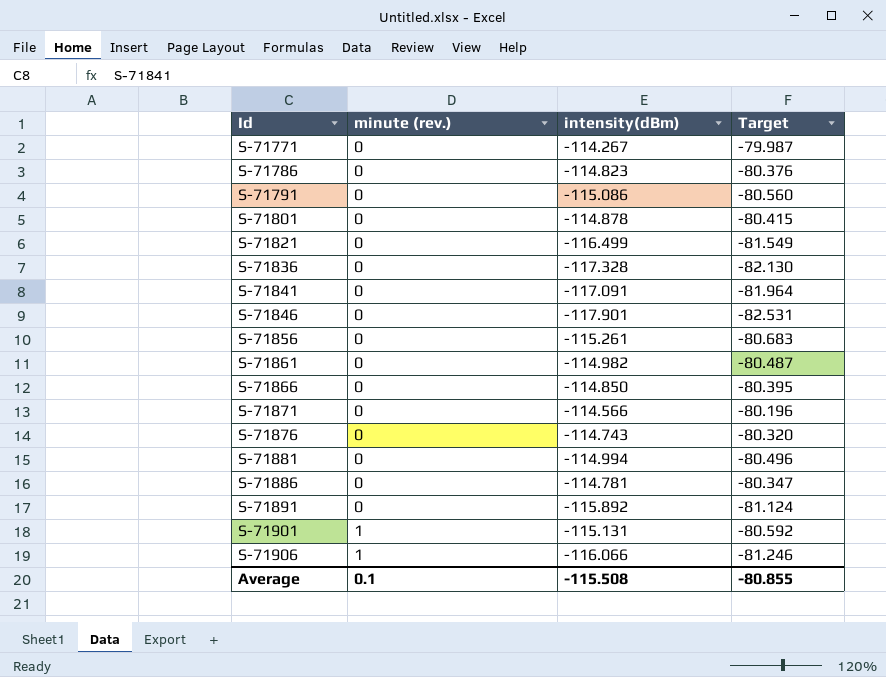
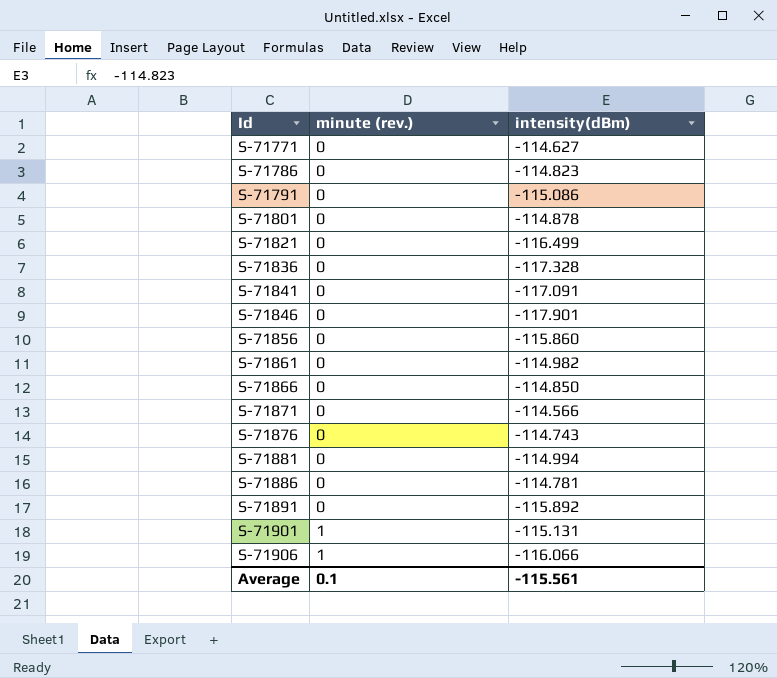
column Target | formula: [intensity(dBm)] * 0.7 -> none
S-71771 | intensity(dBm): -114.267 -> -114.627
S-71856 | intensity(dBm): -115.261 -> -115.860
Average | intensity(dBm): -115.508 -> -115.561

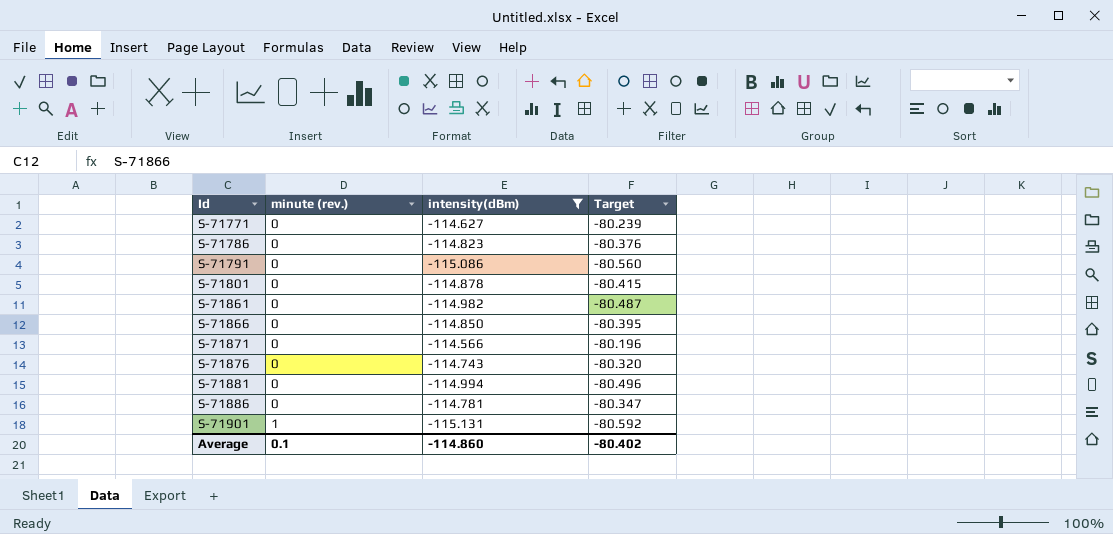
filter: none -> intensity(dBm) >= -115.131
column Target | formula: none -> [intensity(dBm)] * 0.7
Average | intensity(dBm): -115.561 -> -114.860

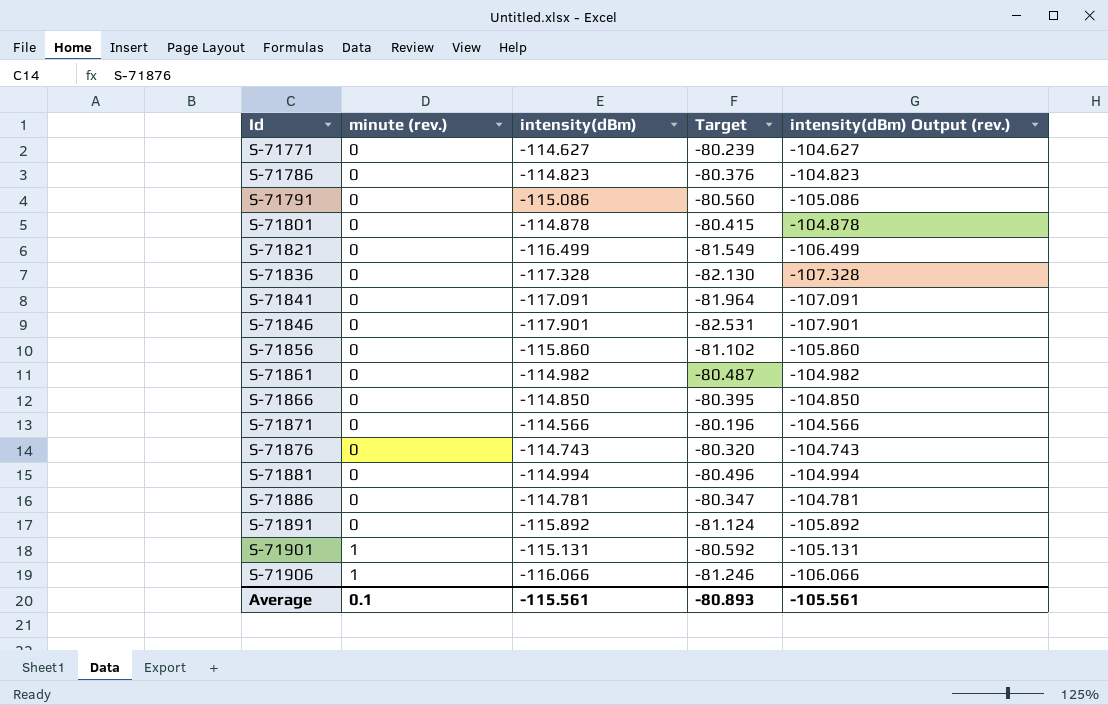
filter: intensity(dBm) >= -115.131 -> none
column intensity(dBm) Output (rev.) | formula: none -> [intensity(dBm)] + 10
Average | intensity(dBm): -114.860 -> -115.561
Average | Target: -80.402 -> -80.893

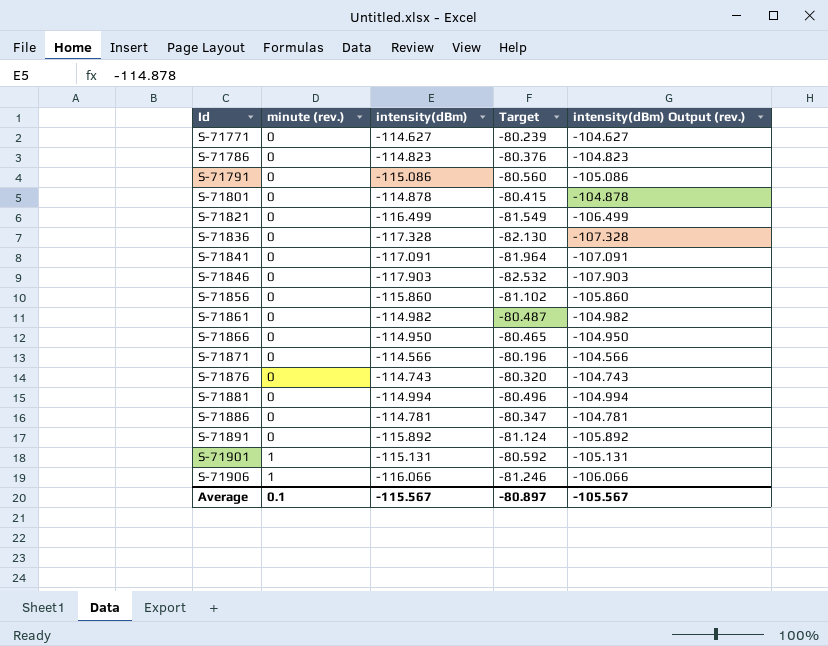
S-71846 | intensity(dBm): -117.901 -> -117.903
S-71846 | Target: -82.531 -> -82.532
S-71846 | intensity(dBm) Output (rev.): -107.901 -> -107.903
S-71866 | intensity(dBm): -114.850 -> -114.950
S-71866 | Target: -80.395 -> -80.465
S-71866 | intensity(dBm) Output (rev.): -104.850 -> -104.950
Average | intensity(dBm): -115.561 -> -115.567
Average | Target: -80.893 -> -80.897
Average | intensity(dBm) Output (rev.): -105.561 -> -105.567

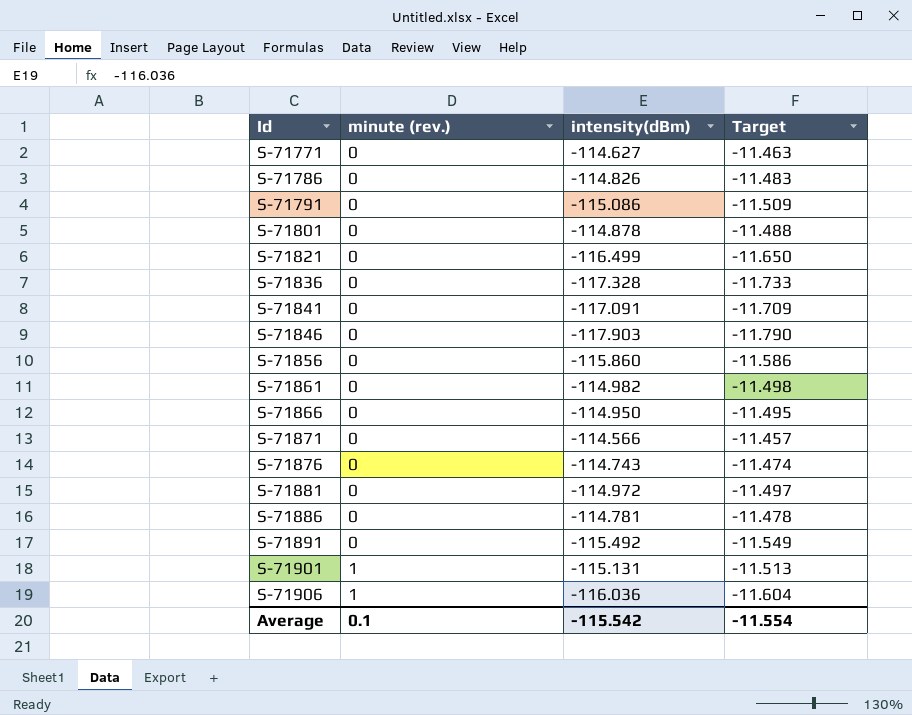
column intensity(dBm) Output (rev.) | formula: [intensity(dBm)] + 10 -> none
column Target | formula: [intensity(dBm)] * 0.7 -> [intensity(dBm)] * 0.1
S-71786 | intensity(dBm): -114.823 -> -114.826
S-71881 | intensity(dBm): -114.994 -> -114.972
S-71891 | intensity(dBm): -115.892 -> -115.492
S-71906 | intensity(dBm): -116.066 -> -116.036
Average | intensity(dBm): -115.567 -> -115.542
Average | Target: -80.897 -> -11.554

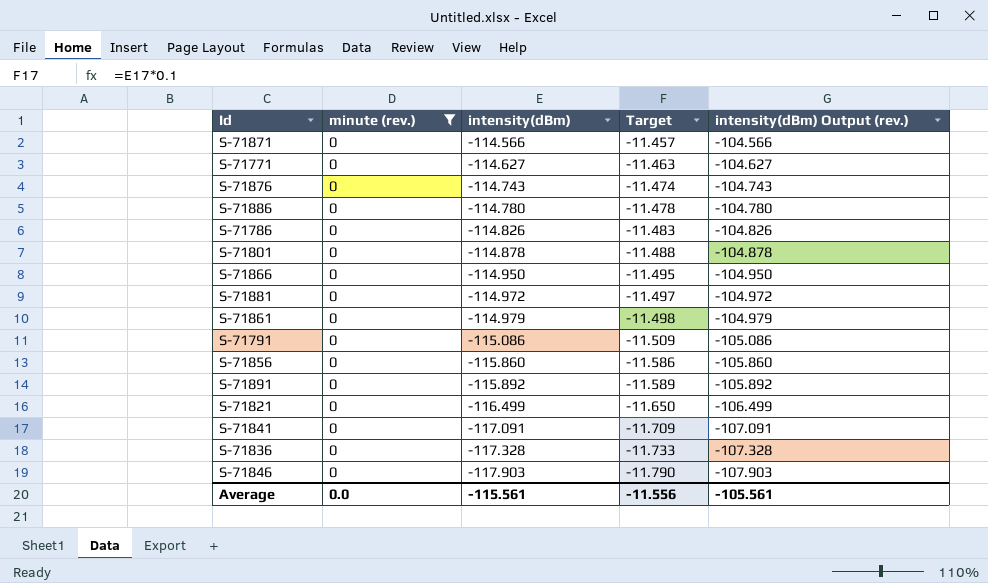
filter: none -> minute (rev.) = 0
row order: Id ascending -> intensity(dBm) descending
column intensity(dBm) Output (rev.) | formula: none -> [intensity(dBm)] + 10
S-71886 | intensity(dBm): -114.781 -> -114.780
S-71861 | intensity(dBm): -114.982 -> -114.979
S-71891 | intensity(dBm): -115.492 -> -115.892
S-71891 | Target: -11.549 -> -11.589
Average | minute (rev.): 0.1 -> 0.0
Average | intensity(dBm): -115.542 -> -115.561
Average | Target: -11.554 -> -11.556

